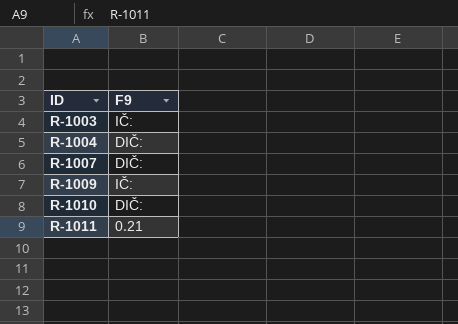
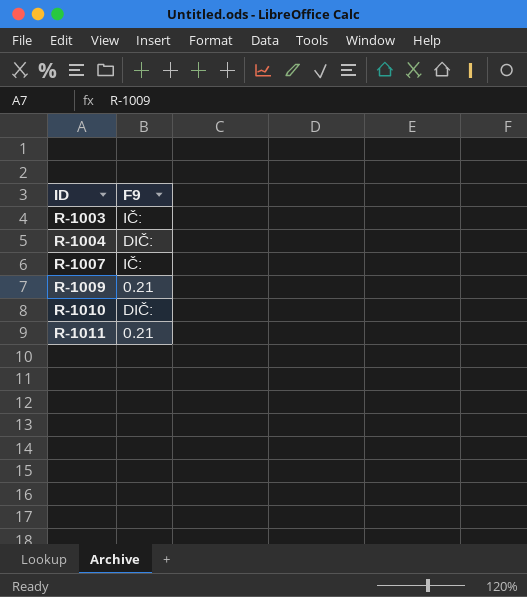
R-1007 | F9: DIČ: -> IČ:
R-1009 | F9: IČ: -> 0.21

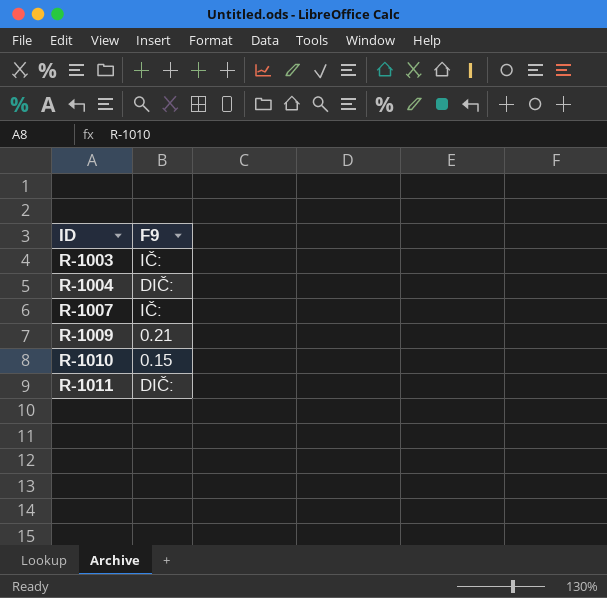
R-1010 | F9: DIČ: -> 0.15
R-1011 | F9: 0.21 -> DIČ:

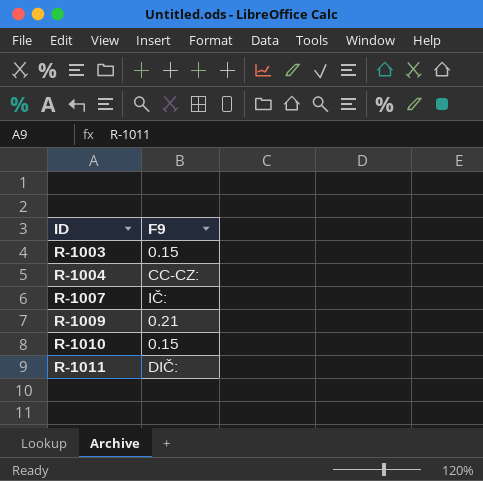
R-1003 | F9: IČ: -> 0.15
R-1004 | F9: DIČ: -> CC-CZ:

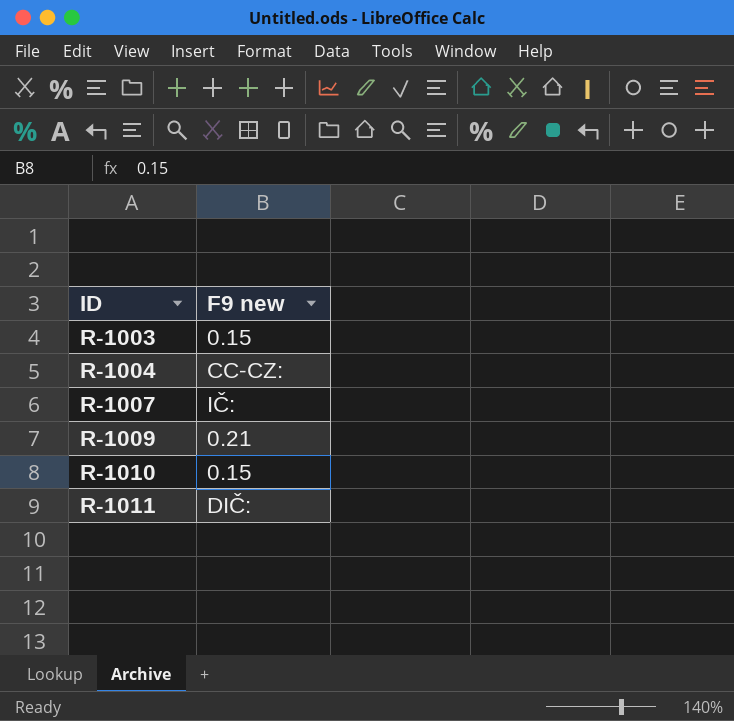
column name: F9 -> F9 new

